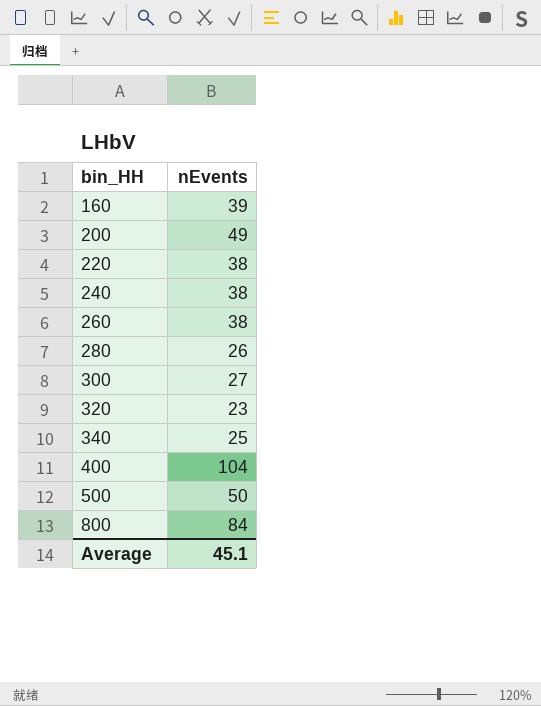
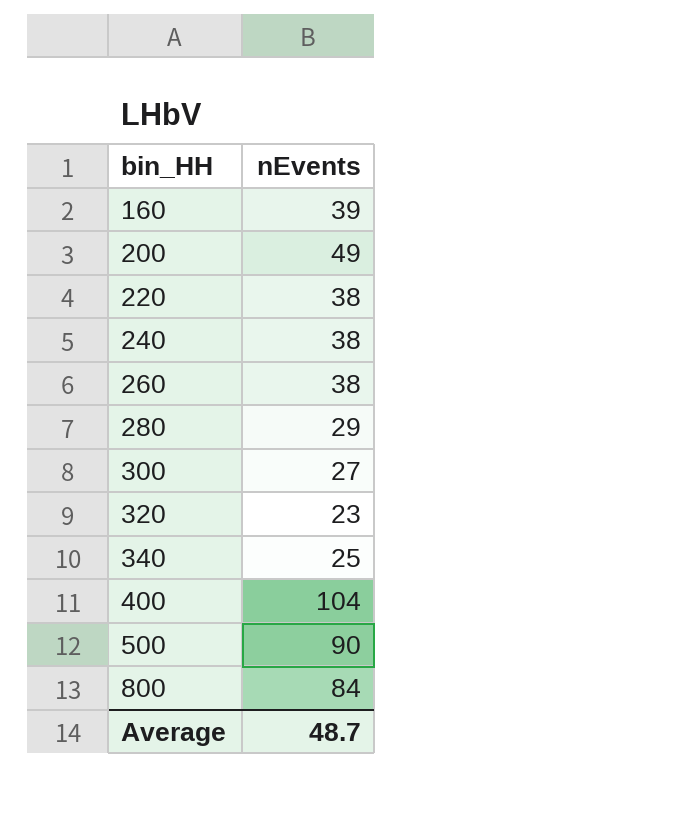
280 | nEvents: 26 -> 29
500 | nEvents: 50 -> 90
Average | nEvents: 45.1 -> 48.7

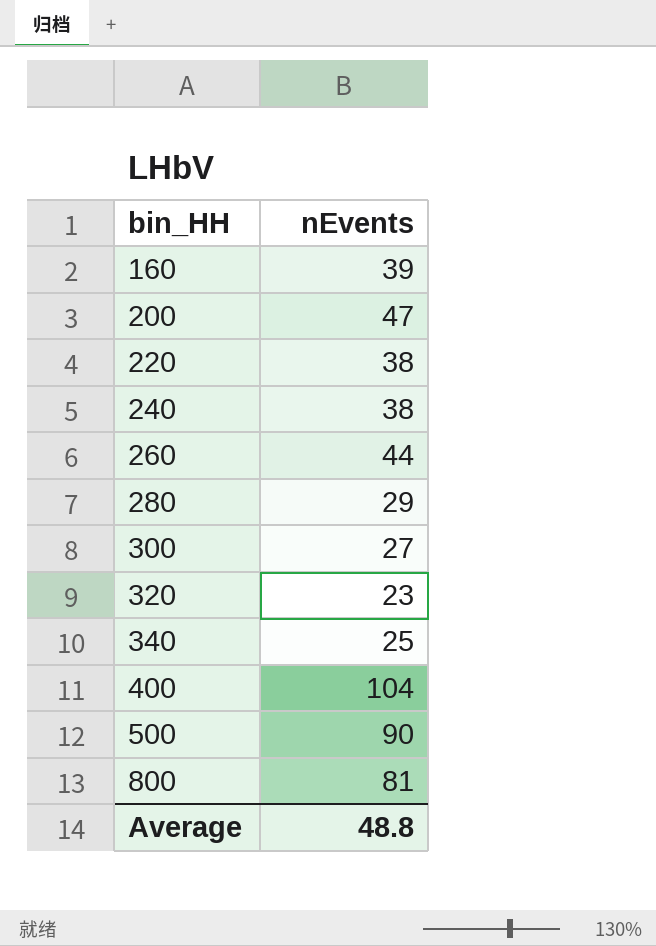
200 | nEvents: 49 -> 47
260 | nEvents: 38 -> 44
800 | nEvents: 84 -> 81
Average | nEvents: 48.7 -> 48.8

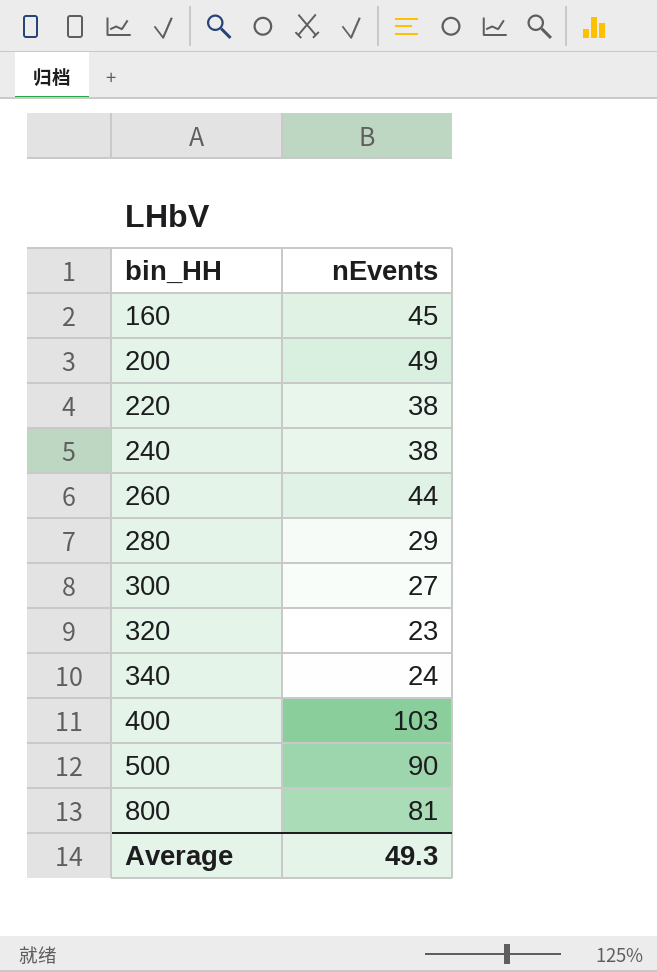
160 | nEvents: 39 -> 45
200 | nEvents: 47 -> 49
340 | nEvents: 25 -> 24
400 | nEvents: 104 -> 103
Average | nEvents: 48.8 -> 49.3

